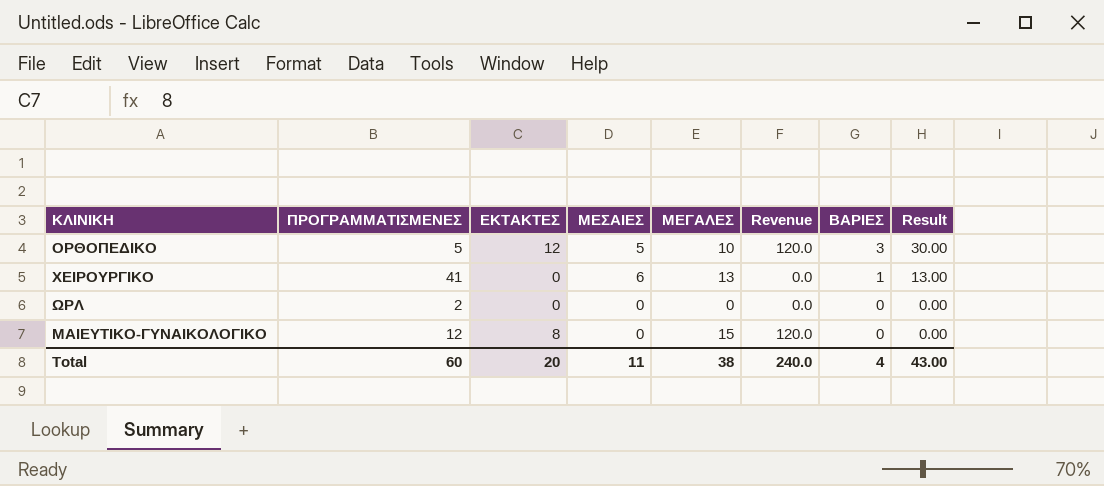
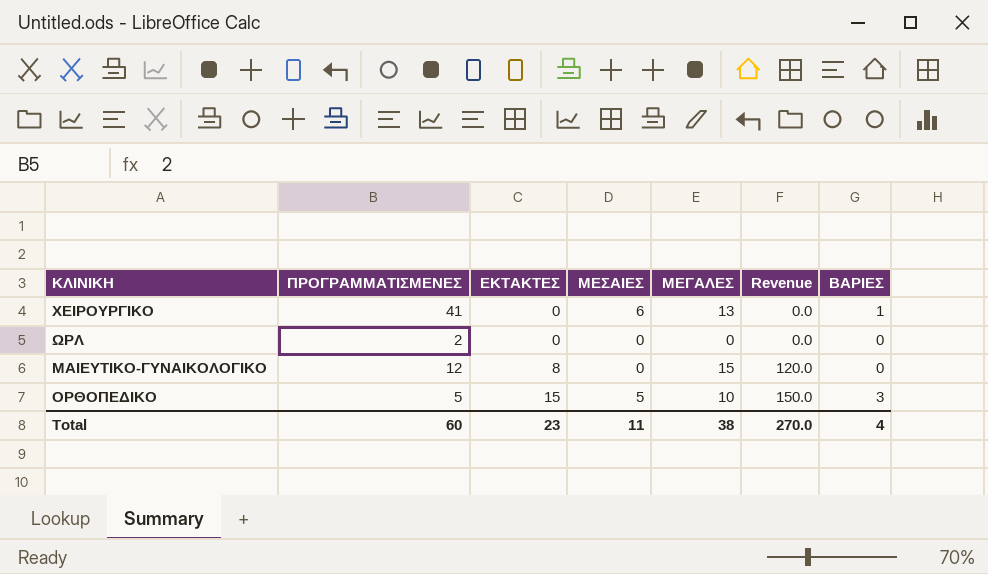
row order: ΒΑΡΙΕΣ descending -> ΕΚΤΑΚΤΕΣ ascending
column Result | formula: [ΜΕΓΑΛΕΣ] * [ΒΑΡΙΕΣ] -> none
ΟΡΘΟΠΕΔΙΚΟ | ΕΚΤΑΚΤΕΣ: 12 -> 15
ΟΡΘΟΠΕΔΙΚΟ | Revenue: 120.0 -> 150.0
Total | ΕΚΤΑΚΤΕΣ: 20 -> 23
Total | Revenue: 240.0 -> 270.0

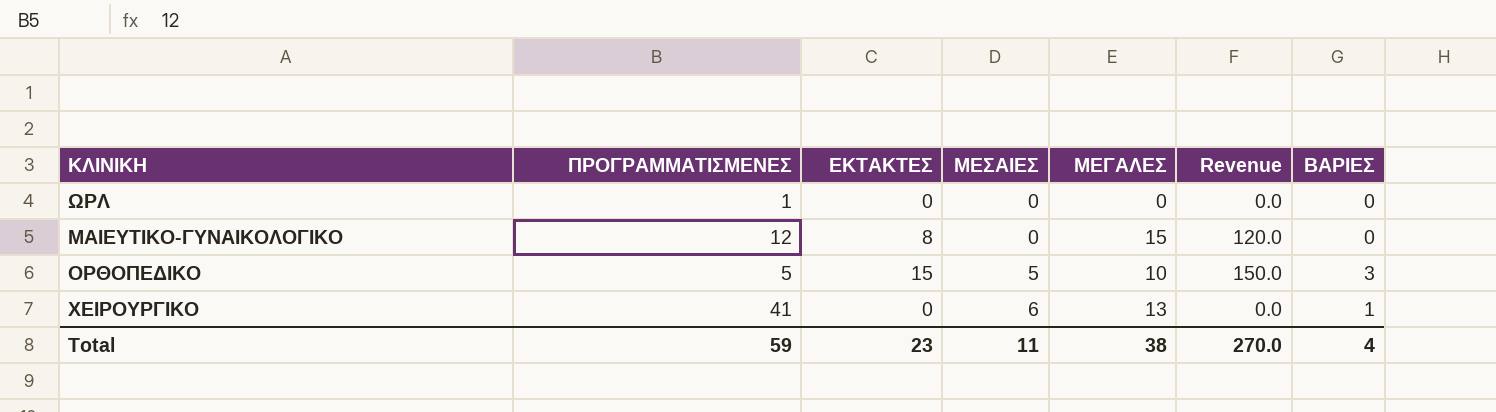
row order: ΕΚΤΑΚΤΕΣ ascending -> ΜΕΣΑΙΕΣ ascending
ΩΡΛ | ΠΡΟΓΡΑΜΜΑΤΙΣΜΕΝΕΣ: 2 -> 1
Total | ΠΡΟΓΡΑΜΜΑΤΙΣΜΕΝΕΣ: 60 -> 59

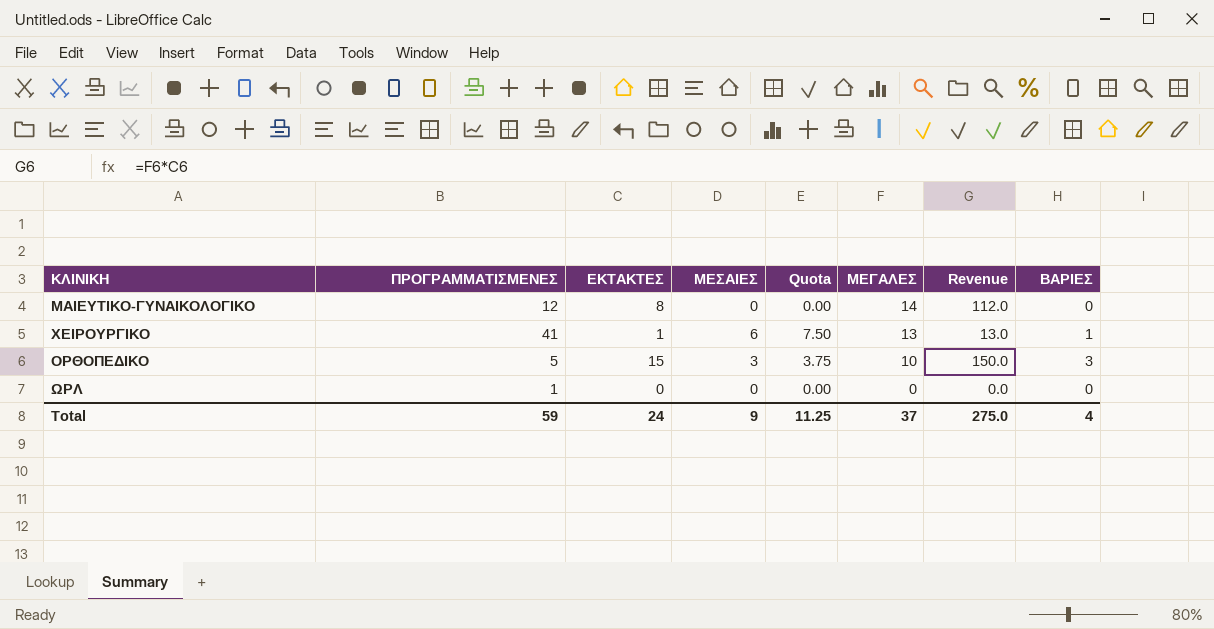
row order: ΜΕΣΑΙΕΣ ascending -> ΜΕΓΑΛΕΣ descending
column Quota | formula: none -> [ΜΕΣΑΙΕΣ] * 1.25
ΜΑΙΕΥΤΙΚΟ-ΓΥΝΑΙΚΟΛΟΓΙΚΟ | ΜΕΓΑΛΕΣ: 15 -> 14
ΜΑΙΕΥΤΙΚΟ-ΓΥΝΑΙΚΟΛΟΓΙΚΟ | Revenue: 120.0 -> 112.0
ΧΕΙΡΟΥΡΓΙΚΟ | ΕΚΤΑΚΤΕΣ: 0 -> 1
ΧΕΙΡΟΥΡΓΙΚΟ | Revenue: 0.0 -> 13.0
ΟΡΘΟΠΕΔΙΚΟ | ΜΕΣΑΙΕΣ: 5 -> 3
Total | ΕΚΤΑΚΤΕΣ: 23 -> 24
Total | ΜΕΣΑΙΕΣ: 11 -> 9
Total | ΜΕΓΑΛΕΣ: 38 -> 37
Total | Revenue: 270.0 -> 275.0

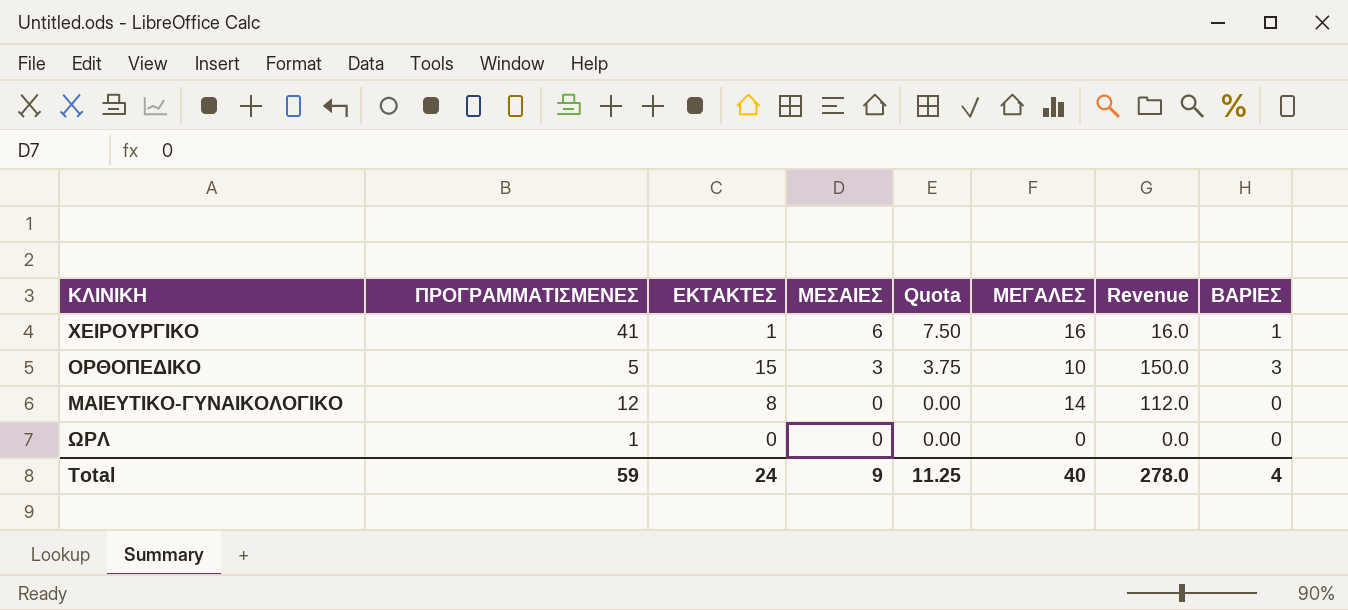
row order: ΜΕΓΑΛΕΣ descending -> ΜΕΣΑΙΕΣ descending
ΧΕΙΡΟΥΡΓΙΚΟ | ΜΕΓΑΛΕΣ: 13 -> 16
ΧΕΙΡΟΥΡΓΙΚΟ | Revenue: 13.0 -> 16.0
Total | ΜΕΓΑΛΕΣ: 37 -> 40
Total | Revenue: 275.0 -> 278.0

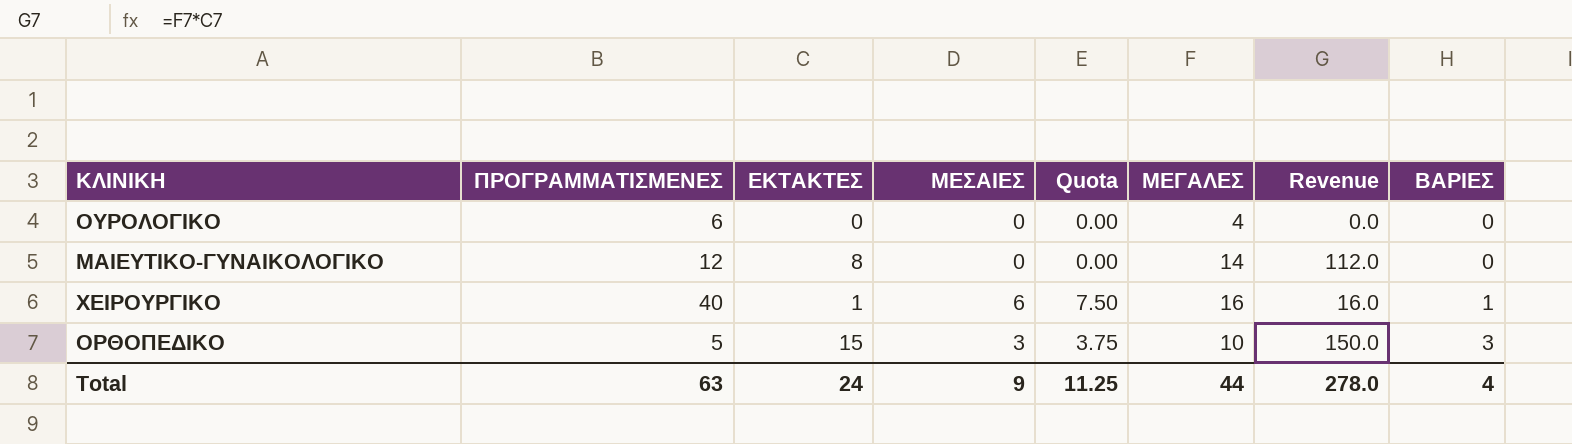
row order: ΜΕΣΑΙΕΣ descending -> ΒΑΡΙΕΣ ascending
row ΩΡΛ: 1 | 0 | 0 | 0.00 | 0 | 0.0 | 0 -> none
row ΟΥΡΟΛΟΓΙΚΟ: none -> 6 | 0 | 0 | 0.00 | 4 | 0.0 | 0
ΧΕΙΡΟΥΡΓΙΚΟ | ΠΡΟΓΡΑΜΜΑΤΙΣΜΕΝΕΣ: 41 -> 40
Total | ΠΡΟΓΡΑΜΜΑΤΙΣΜΕΝΕΣ: 59 -> 63
Total | ΜΕΓΑΛΕΣ: 40 -> 44

